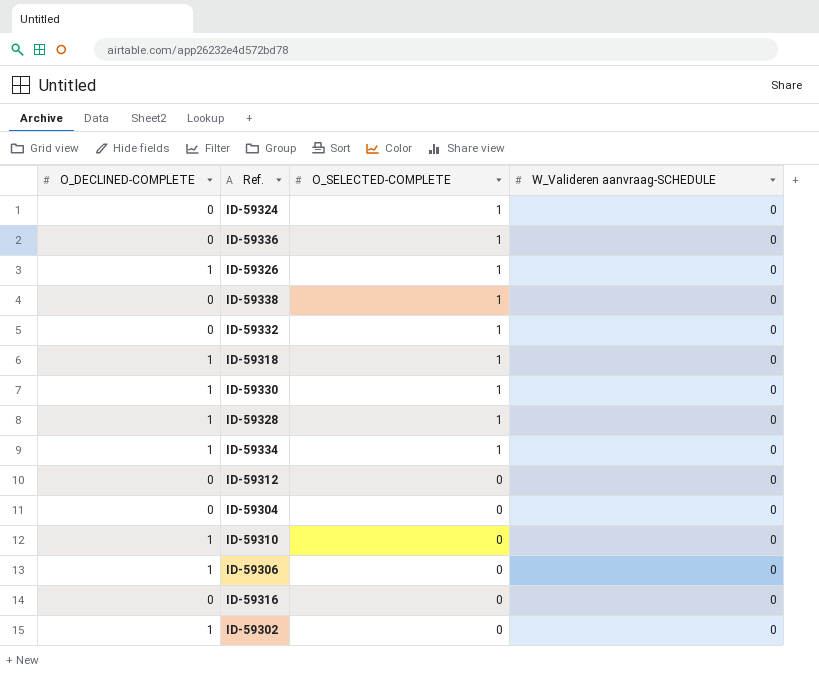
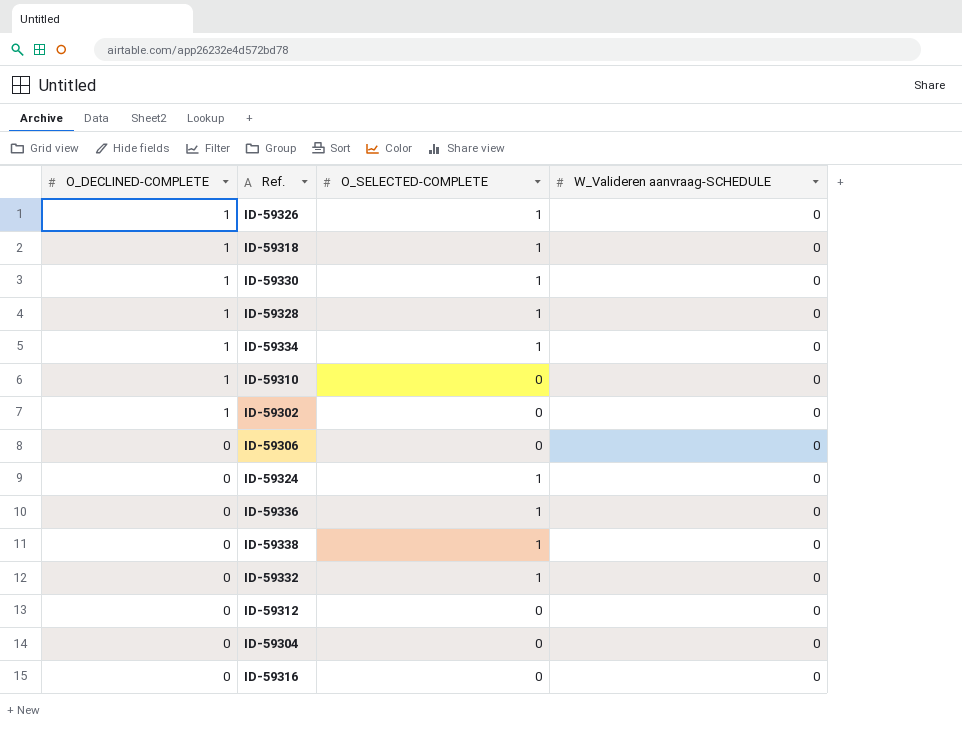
row order: O_SELECTED-COMPLETE descending -> O_DECLINED-COMPLETE descending
ID-59306 | O_DECLINED-COMPLETE: 1 -> 0

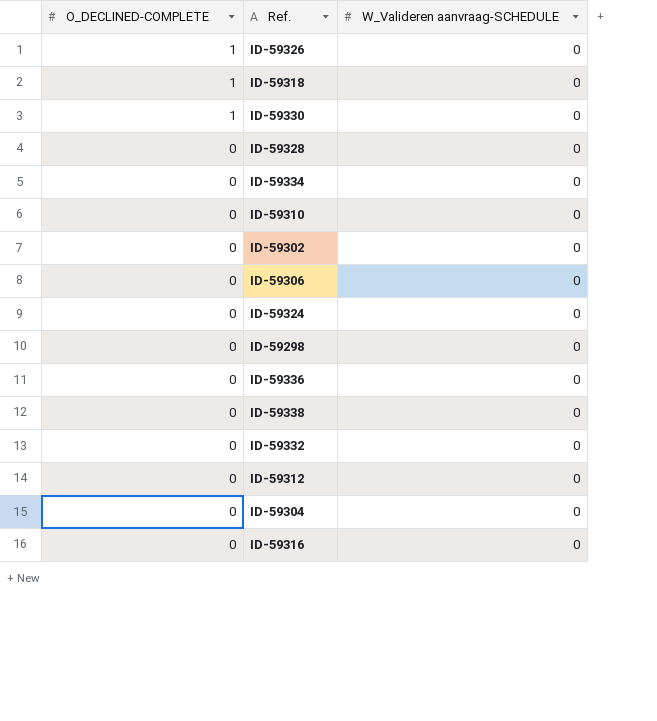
column O_SELECTED-COMPLETE | position: 3 -> none
ID-59328 | O_DECLINED-COMPLETE: 1 -> 0
ID-59334 | O_DECLINED-COMPLETE: 1 -> 0
ID-59310 | O_DECLINED-COMPLETE: 1 -> 0
ID-59302 | O_DECLINED-COMPLETE: 1 -> 0
row ID-59298: none -> 0 | 0

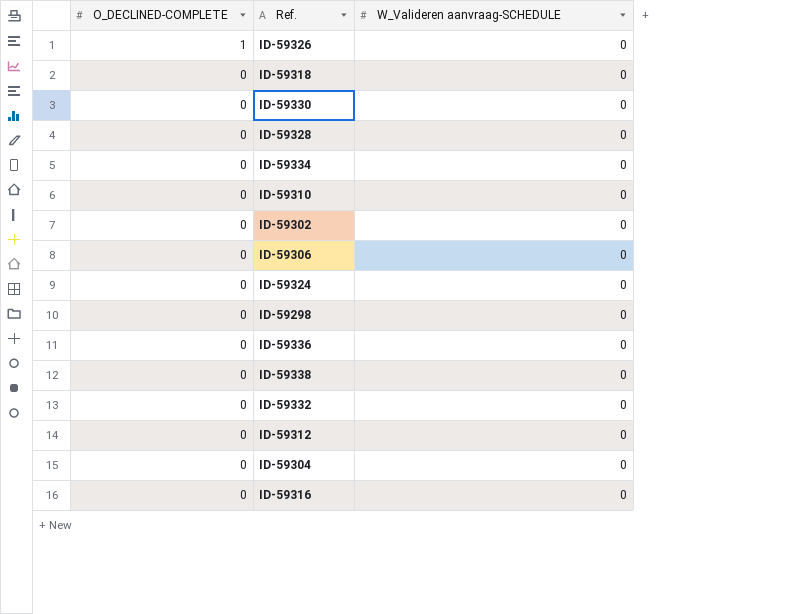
ID-59318 | O_DECLINED-COMPLETE: 1 -> 0
ID-59330 | O_DECLINED-COMPLETE: 1 -> 0

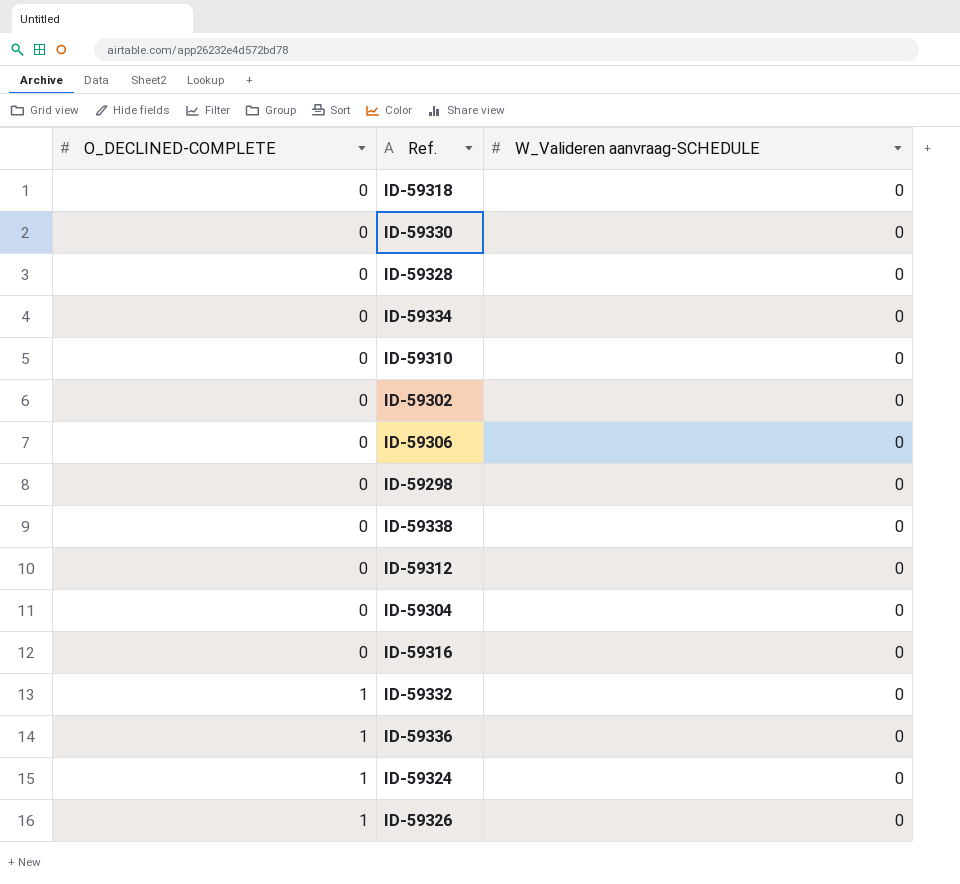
row order: O_DECLINED-COMPLETE descending -> O_DECLINED-COMPLETE ascending
ID-59332 | O_DECLINED-COMPLETE: 0 -> 1
ID-59336 | O_DECLINED-COMPLETE: 0 -> 1
ID-59324 | O_DECLINED-COMPLETE: 0 -> 1

